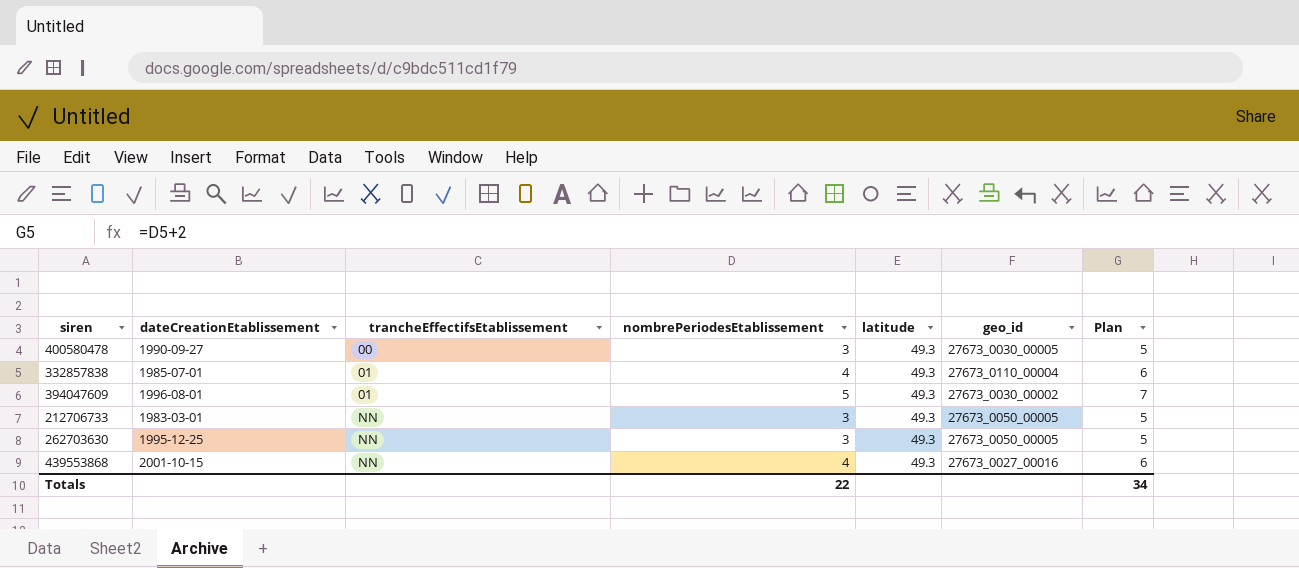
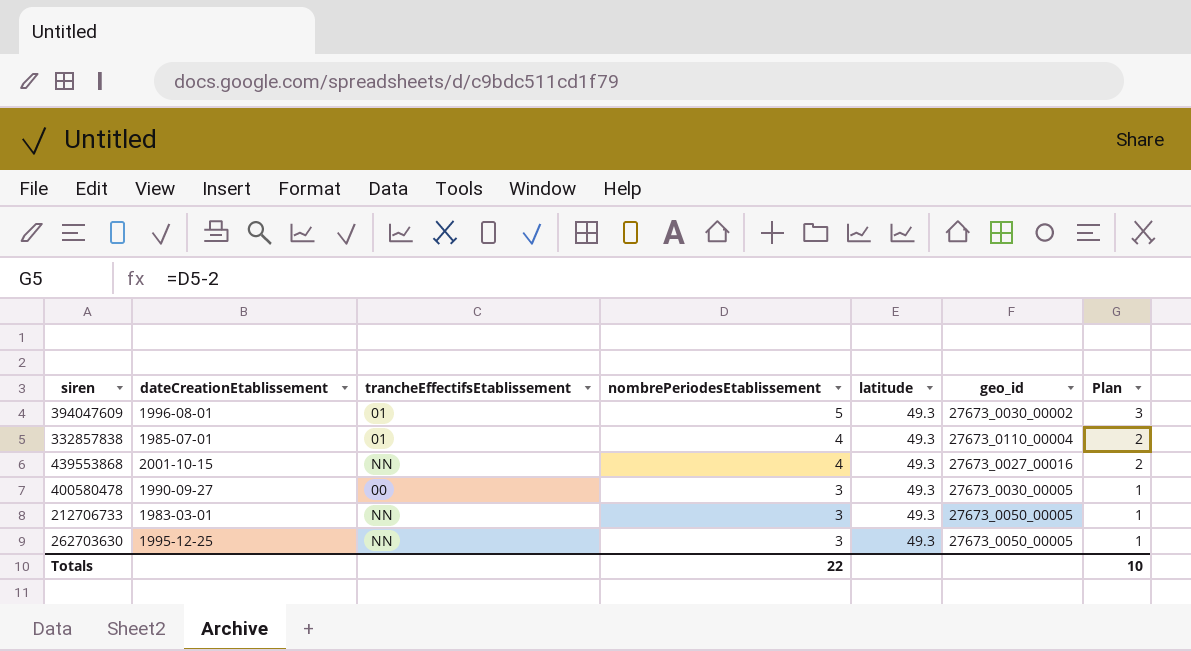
row order: trancheEffectifsEtablissement ascending -> nombrePeriodesEtablissement descending
column Plan | formula: [nombrePeriodesEtablissement] + 2 -> [nombrePeriodesEtablissement] - 2
Totals | Plan: 34 -> 10

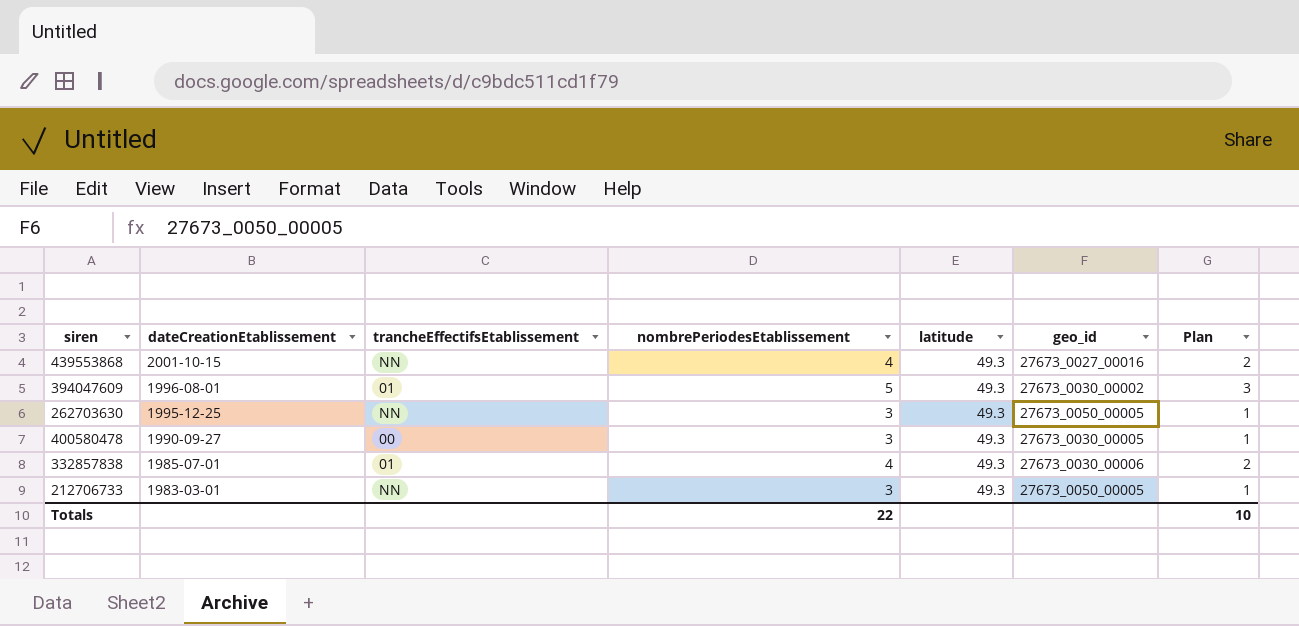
row order: nombrePeriodesEtablissement descending -> dateCreationEtablissement descending
332857838 | geo_id: 27673_0110_00004 -> 27673_0030_00006

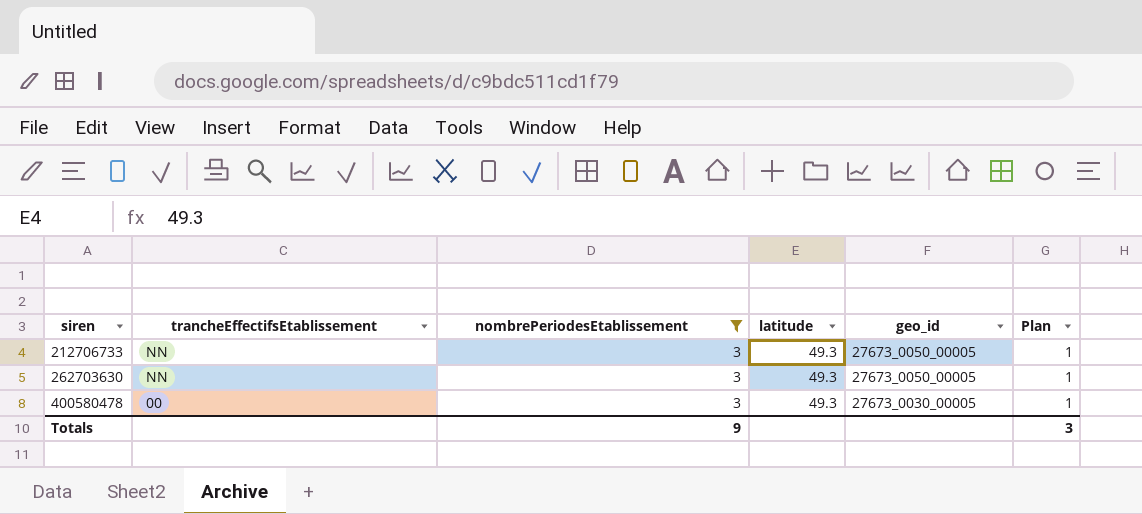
filter: none -> nombrePeriodesEtablissement = 3
row order: dateCreationEtablissement descending -> siren ascending
column dateCreationEtablissement | position: 2 -> none
Totals | nombrePeriodesEtablissement: 22 -> 9
Totals | Plan: 10 -> 3

